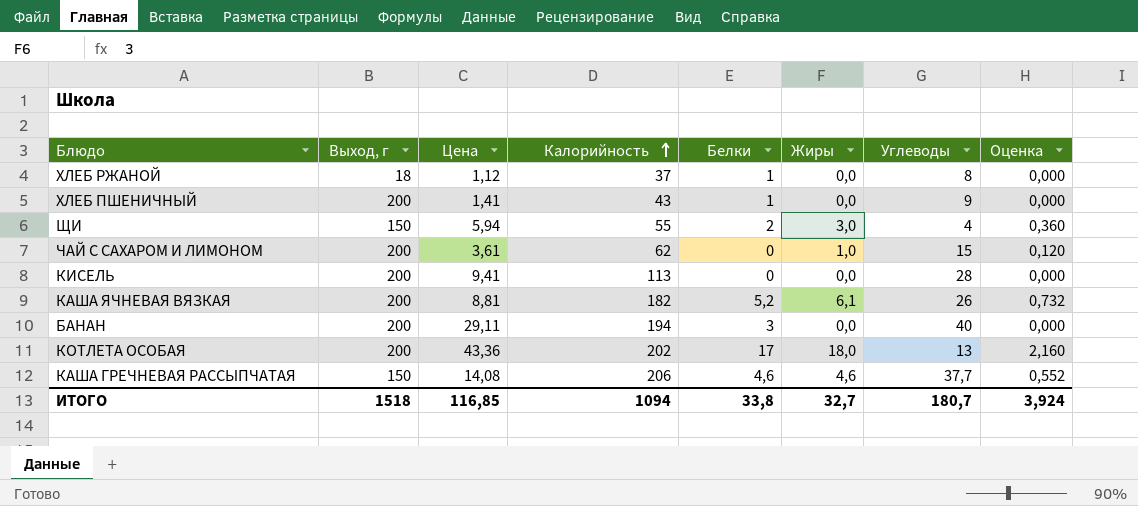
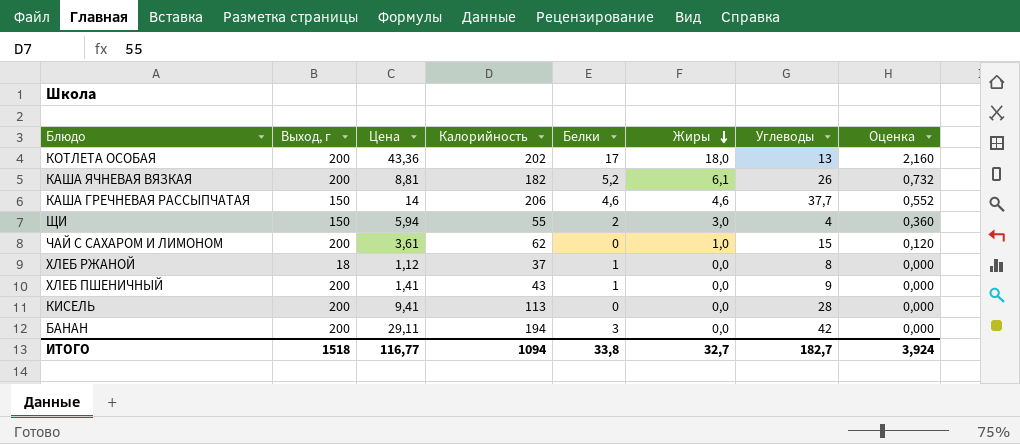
row order: Калорийность ascending -> Жиры descending
КАША ГРЕЧНЕВАЯ РАССЫПЧАТАЯ | Цена: 14,08 -> 14
БАНАН | Углеводы: 40 -> 42
ИТОГО | Цена: 116,85 -> 116,77
ИТОГО | Углеводы: 180,7 -> 182,7

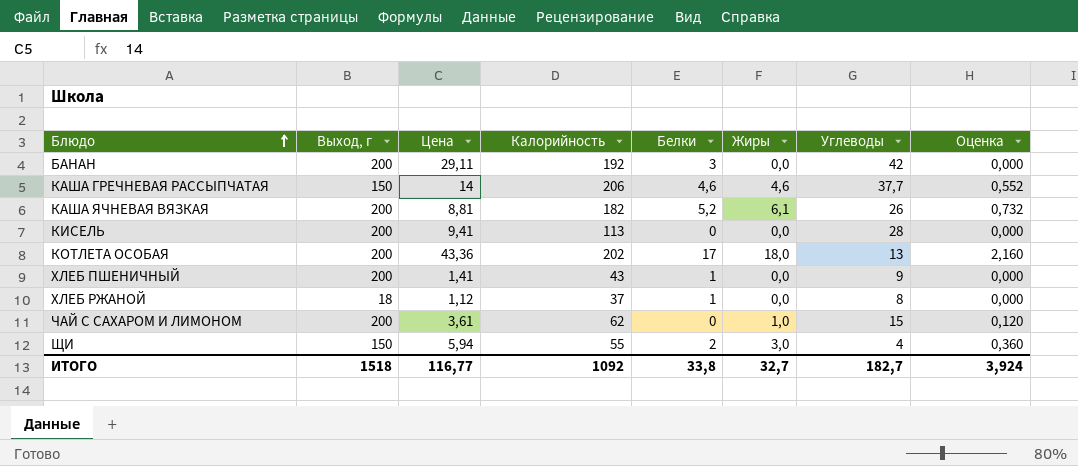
row order: Жиры descending -> Блюдо ascending
БАНАН | Калорийность: 194 -> 192
ИТОГО | Калорийность: 1094 -> 1092

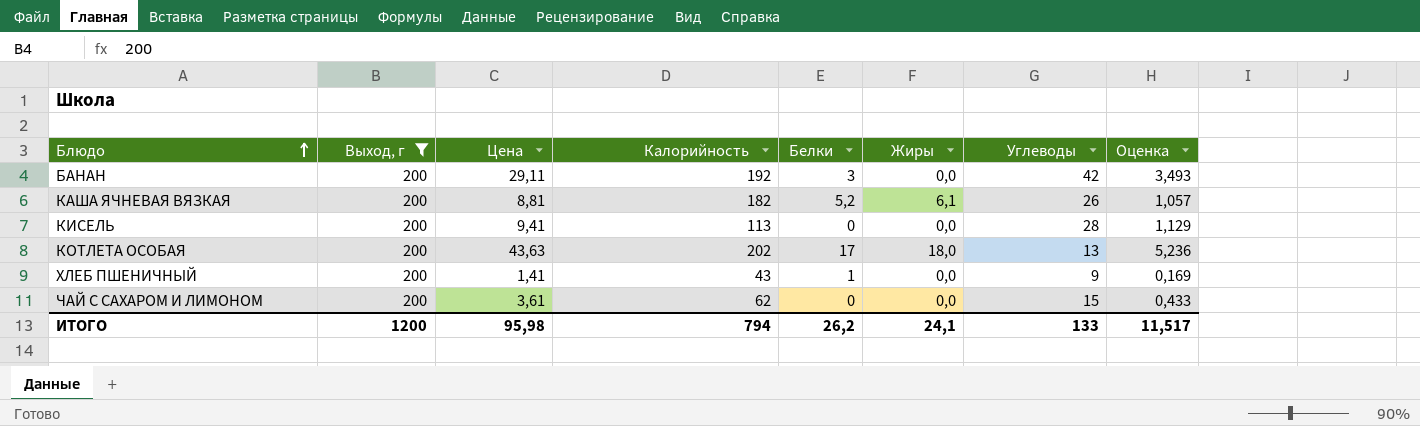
filter: none -> Выход, г = 200
column Оценка | formula: [Жиры] * 0,12 -> [Цена] * 0,12
КОТЛЕТА ОСОБАЯ | Цена: 43,36 -> 43,63
ЧАЙ С САХАРОМ И ЛИМОНОМ | Жиры: 1,0 -> 0,0
ИТОГО | Выход, г: 1518 -> 1200
ИТОГО | Цена: 116,77 -> 95,98
ИТОГО | Калорийность: 1092 -> 794
ИТОГО | Белки: 33,8 -> 26,2
ИТОГО | Жиры: 32,7 -> 24,1
ИТОГО | Углеводы: 182,7 -> 133
ИТОГО | Оценка: 3,924 -> 11,517

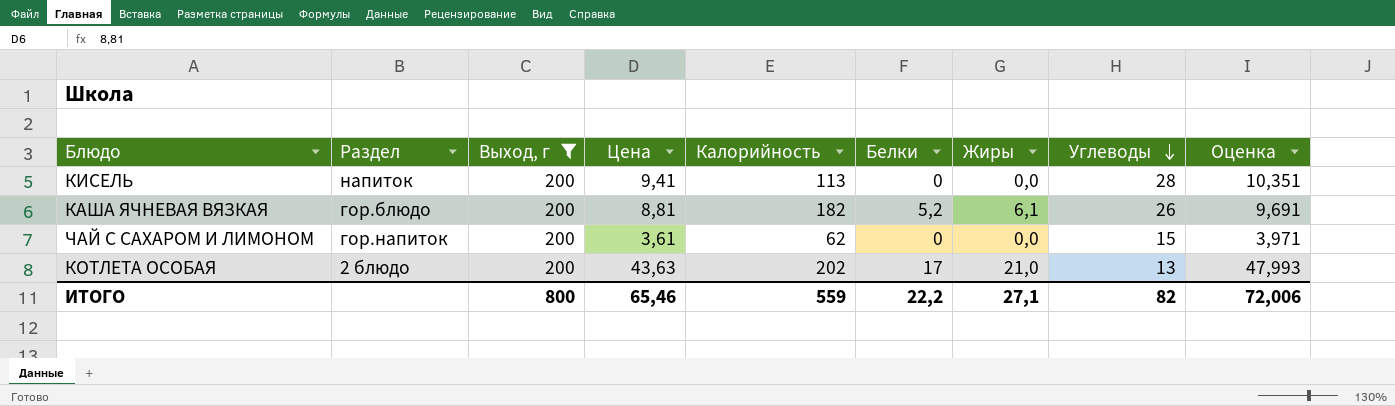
row order: Блюдо ascending -> Углеводы descending
column Раздел | position: none -> 2
column Оценка | formula: [Цена] * 0,12 -> [Цена] * 1,1
row БАНАН: 200 | 29,11 | 192 | 3 | 0,0 | 42 | 3,493 -> none
row ХЛЕБ ПШЕНИЧНЫЙ: 200 | 1,41 | 43 | 1 | 0,0 | 9 | 0,169 -> none
КОТЛЕТА ОСОБАЯ | Жиры: 18,0 -> 21,0
ИТОГО | Выход, г: 1200 -> 800
ИТОГО | Цена: 95,98 -> 65,46
ИТОГО | Калорийность: 794 -> 559
ИТОГО | Белки: 26,2 -> 22,2
ИТОГО | Жиры: 24,1 -> 27,1
ИТОГО | Углеводы: 133 -> 82
ИТОГО | Оценка: 11,517 -> 72,006

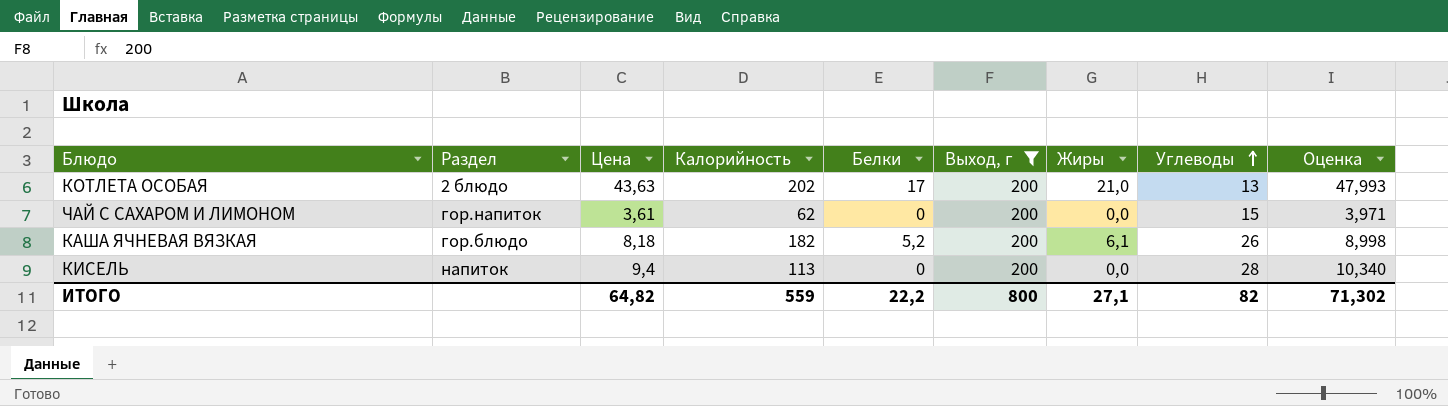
row order: Углеводы descending -> Углеводы ascending
column Выход, г | position: 3 -> 6
КАША ЯЧНЕВАЯ ВЯЗКАЯ | Цена: 8,81 -> 8,18
КАША ЯЧНЕВАЯ ВЯЗКАЯ | Оценка: 9,691 -> 8,998
КИСЕЛЬ | Цена: 9,41 -> 9,4
КИСЕЛЬ | Оценка: 10,351 -> 10,340
ИТОГО | Цена: 65,46 -> 64,82
ИТОГО | Оценка: 72,006 -> 71,302

